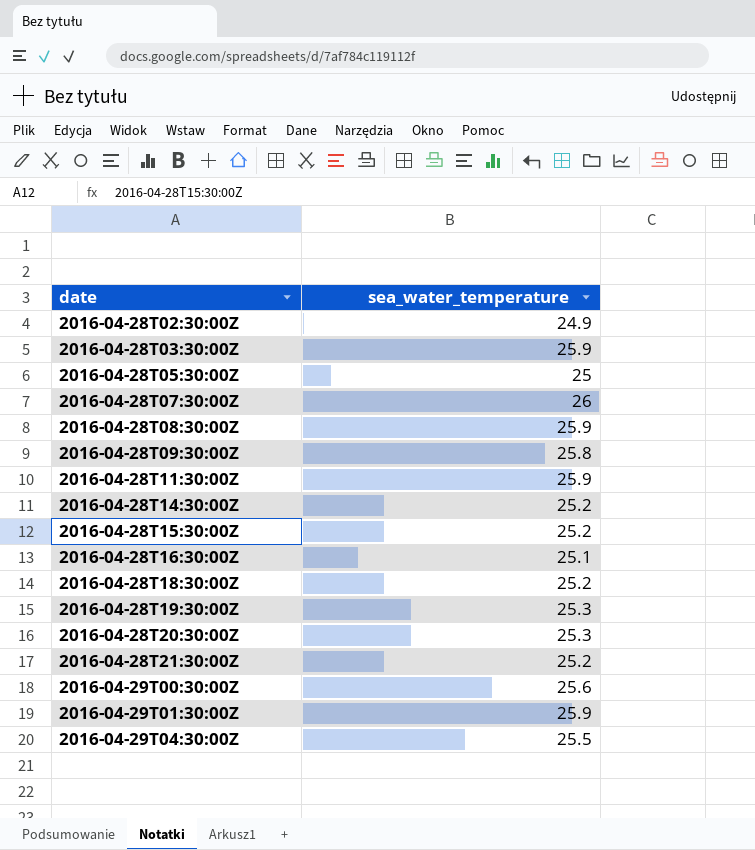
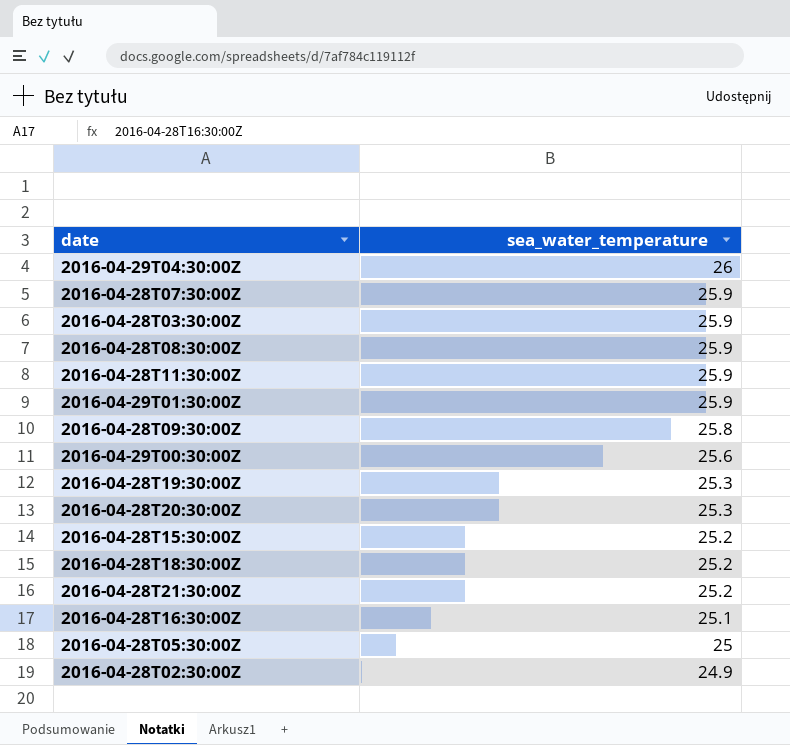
row order: date ascending -> sea_water_temperature descending
row 2016-04-28T14:30:00Z: 25.2 -> none
2016-04-29T04:30:00Z | sea_water_temperature: 25.5 -> 26
2016-04-28T07:30:00Z | sea_water_temperature: 26 -> 25.9

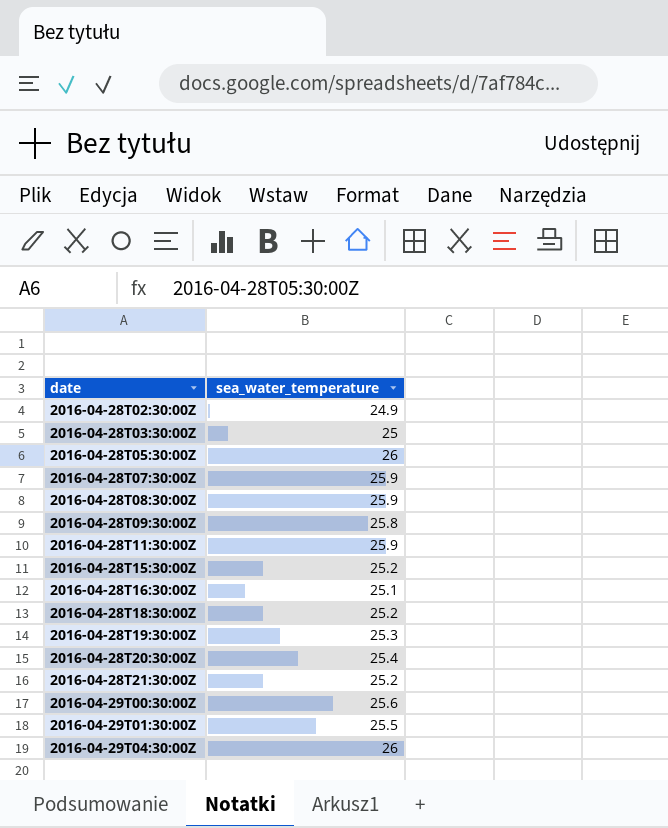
row order: sea_water_temperature descending -> date ascending
2016-04-28T03:30:00Z | sea_water_temperature: 25.9 -> 25
2016-04-28T05:30:00Z | sea_water_temperature: 25 -> 26
2016-04-28T20:30:00Z | sea_water_temperature: 25.3 -> 25.4
2016-04-29T01:30:00Z | sea_water_temperature: 25.9 -> 25.5

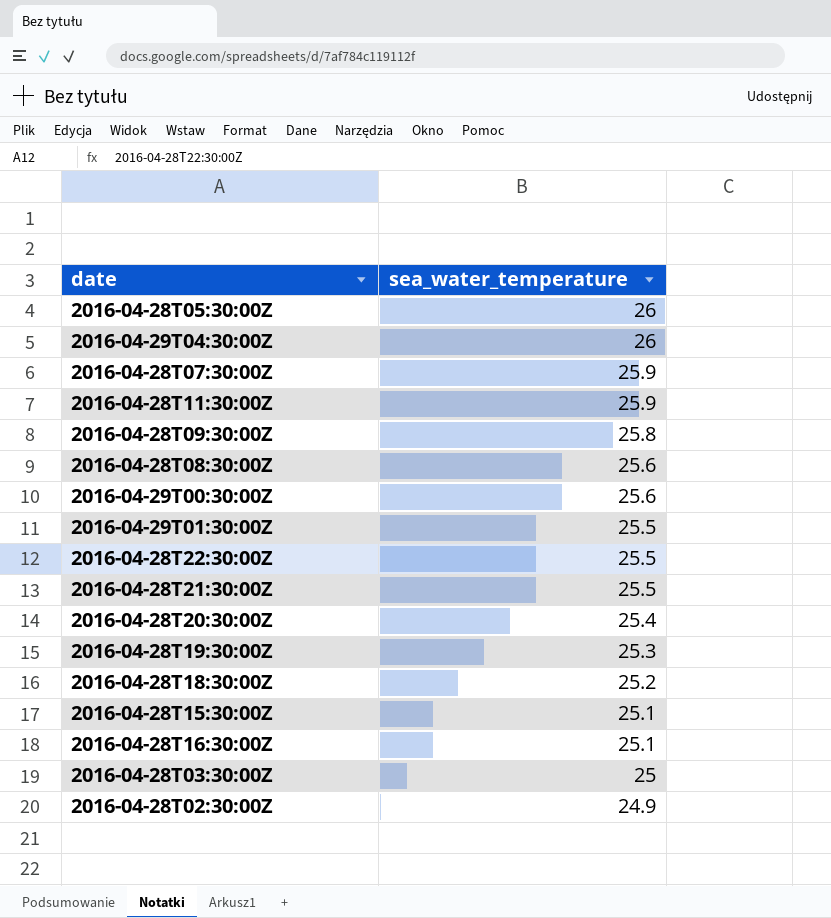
row order: date ascending -> sea_water_temperature descending
2016-04-28T08:30:00Z | sea_water_temperature: 25.9 -> 25.6
row 2016-04-28T22:30:00Z: none -> 25.5
2016-04-28T21:30:00Z | sea_water_temperature: 25.2 -> 25.5
2016-04-28T15:30:00Z | sea_water_temperature: 25.2 -> 25.1

